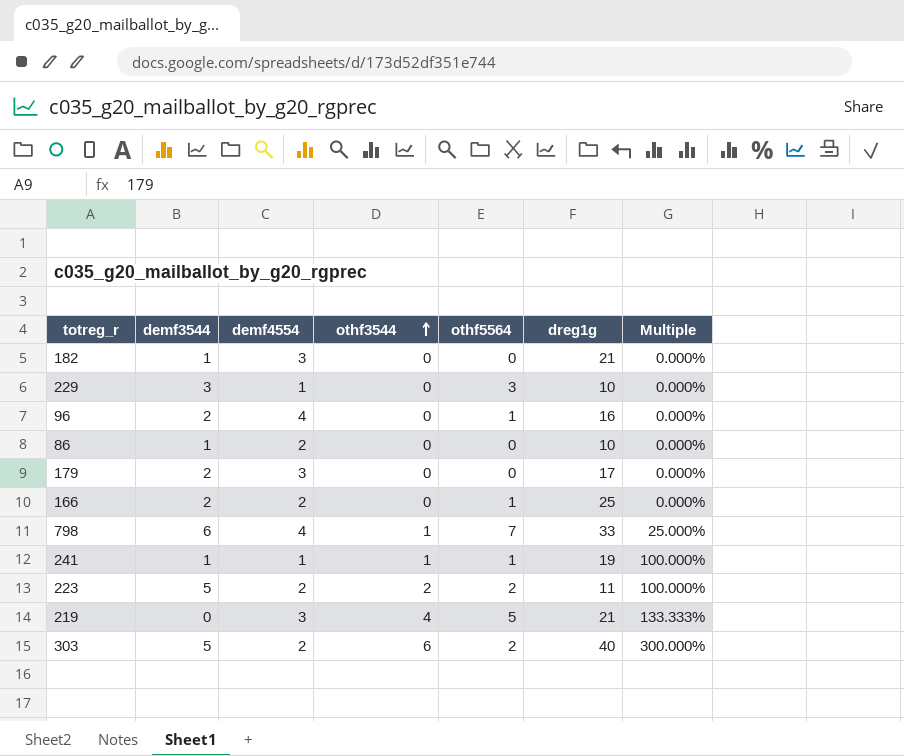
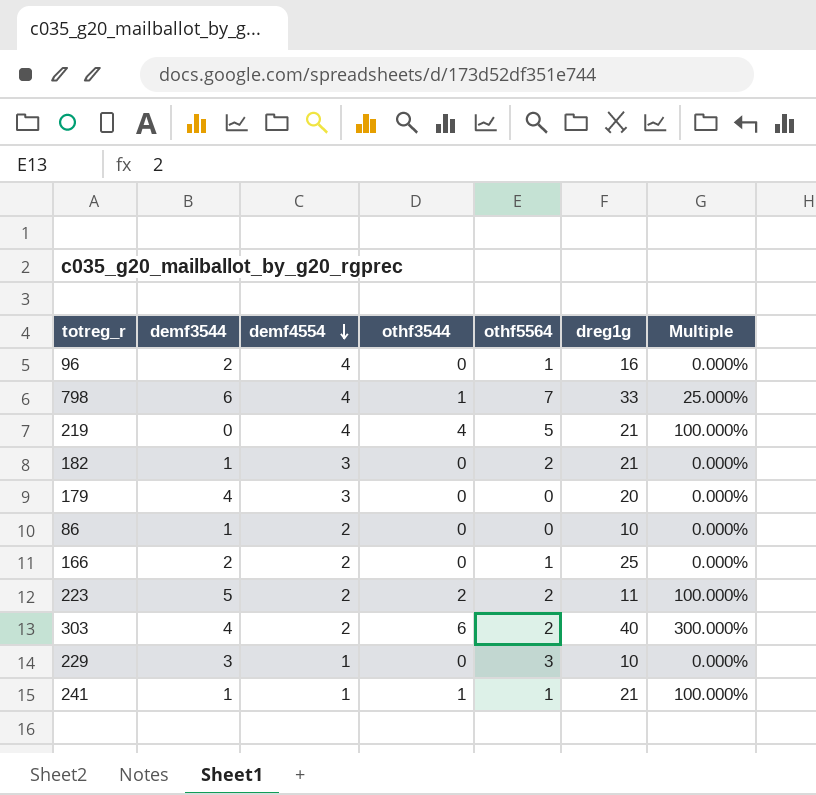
row order: othf3544 ascending -> demf4554 descending
219 | demf4554: 3 -> 4
219 | Multiple: 133.333% -> 100.000%
182 | othf5564: 0 -> 2
179 | demf3544: 2 -> 4
179 | dreg1g: 17 -> 20
303 | demf3544: 5 -> 4
241 | dreg1g: 19 -> 21

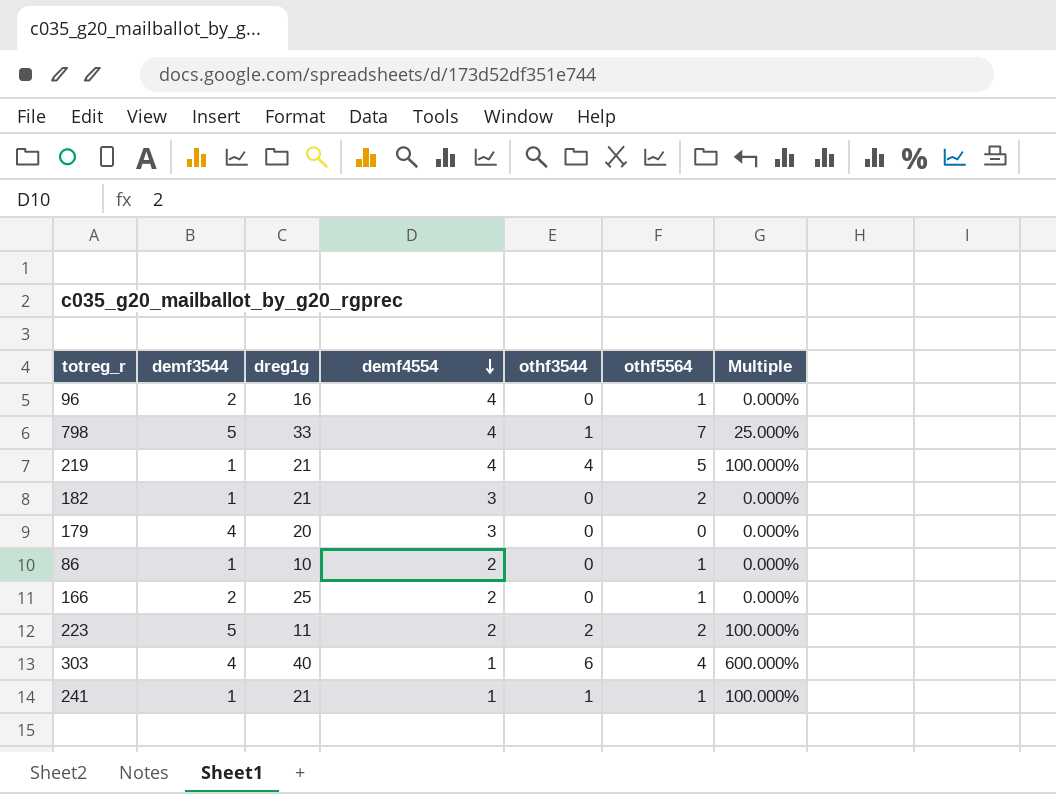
column dreg1g | position: 6 -> 3
row 229: 3 | 1 | 0 | 3 | 10 | 0.000% -> none
798 | demf3544: 6 -> 5
219 | demf3544: 0 -> 1
86 | othf5564: 0 -> 1
303 | demf4554: 2 -> 1
303 | othf5564: 2 -> 4
303 | Multiple: 300.000% -> 600.000%

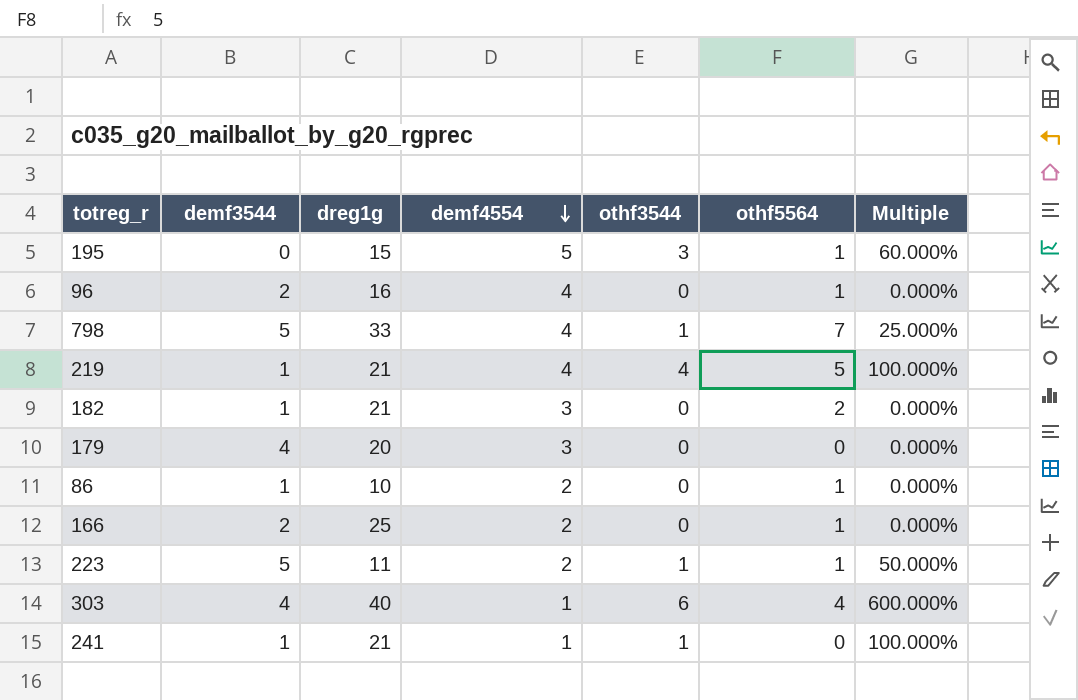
row 195: none -> 0 | 15 | 5 | 3 | 1 | 60.000%
223 | othf3544: 2 -> 1
223 | othf5564: 2 -> 1
223 | Multiple: 100.000% -> 50.000%
241 | othf5564: 1 -> 0

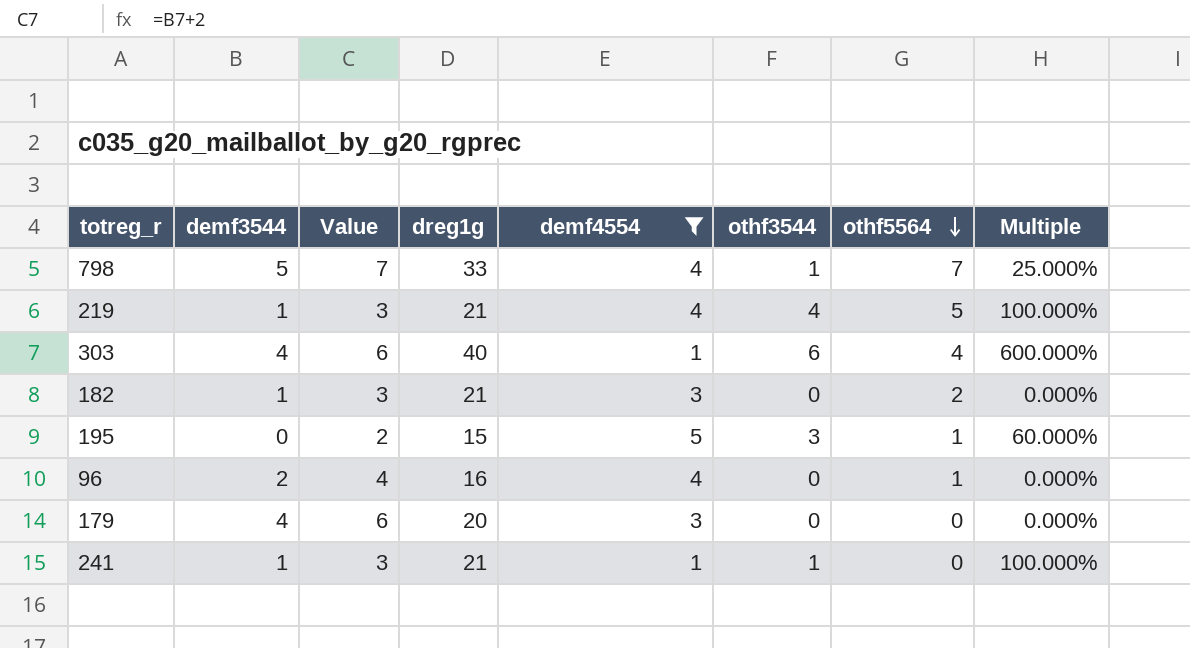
filter: none -> demf4554 != 2
row order: demf4554 descending -> othf5564 descending
column Value | formula: none -> [demf3544] + 2

